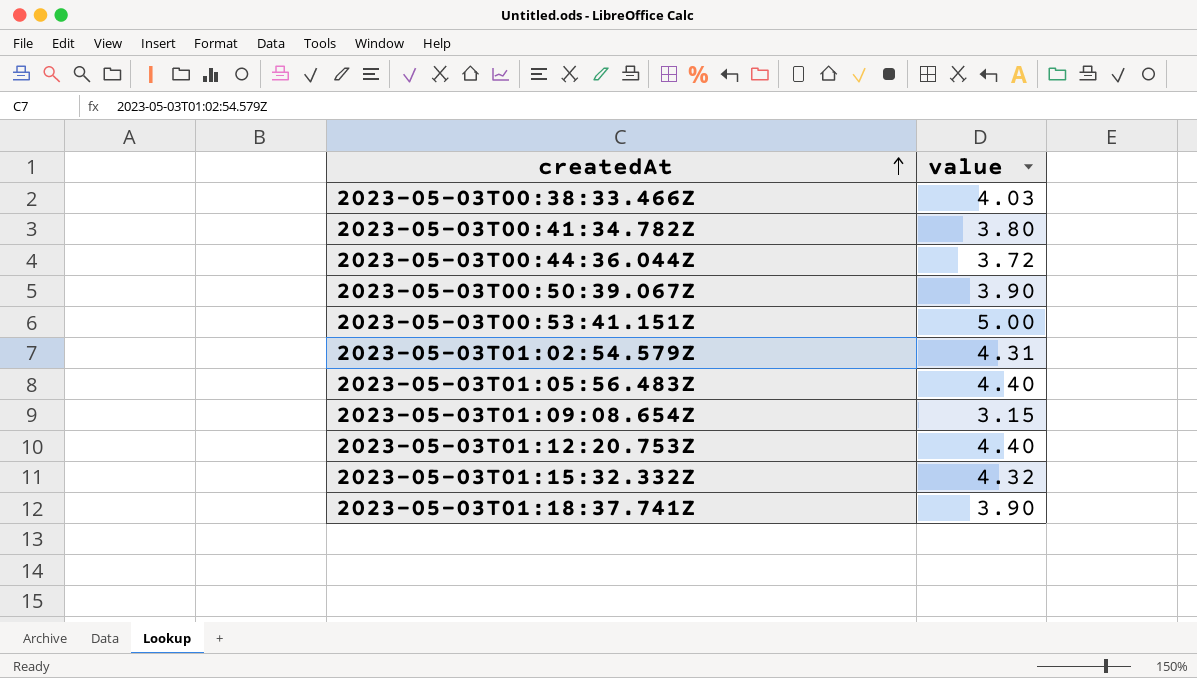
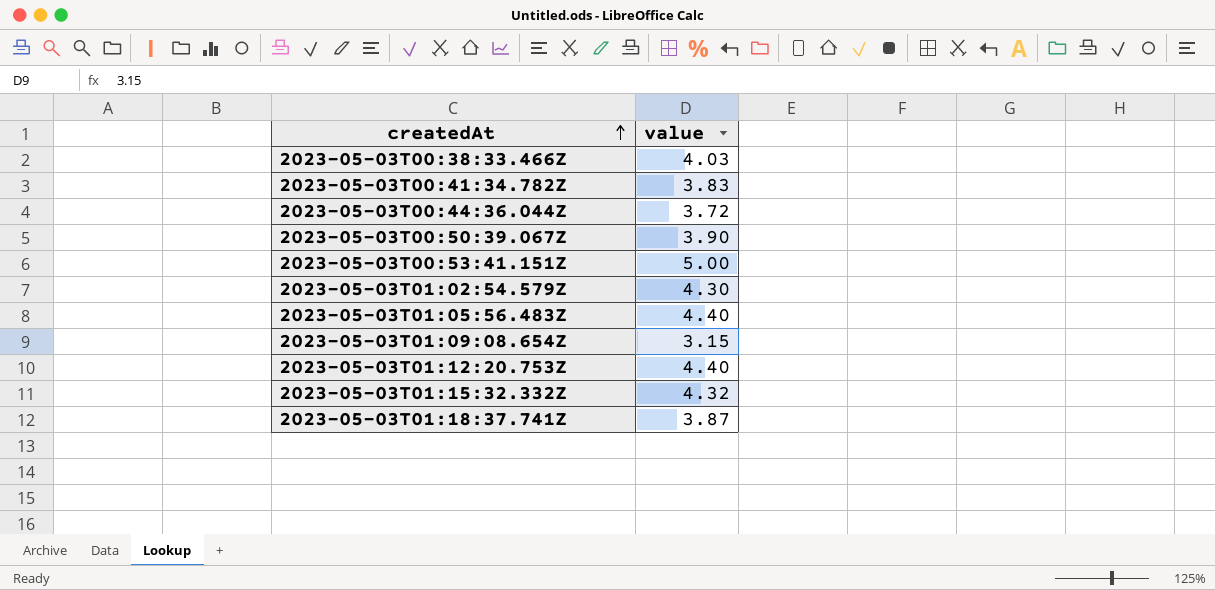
2023-05-03T00:41:34.782Z | value: 3.80 -> 3.83
2023-05-03T01:02:54.579Z | value: 4.31 -> 4.30
2023-05-03T01:18:37.741Z | value: 3.90 -> 3.87

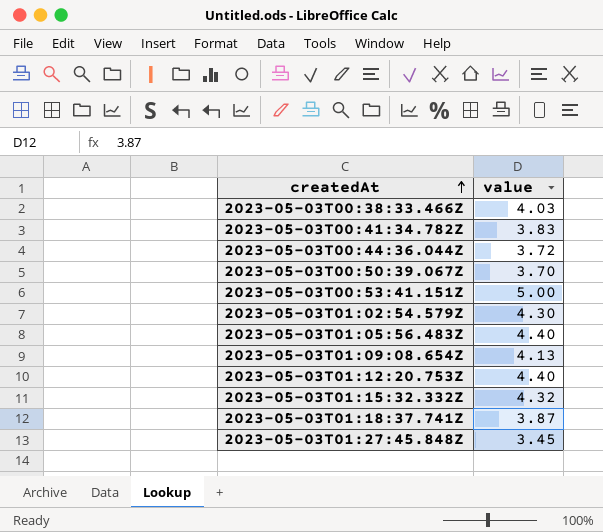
2023-05-03T00:50:39.067Z | value: 3.90 -> 3.70
2023-05-03T01:09:08.654Z | value: 3.15 -> 4.13
row 2023-05-03T01:27:45.848Z: none -> 3.45

